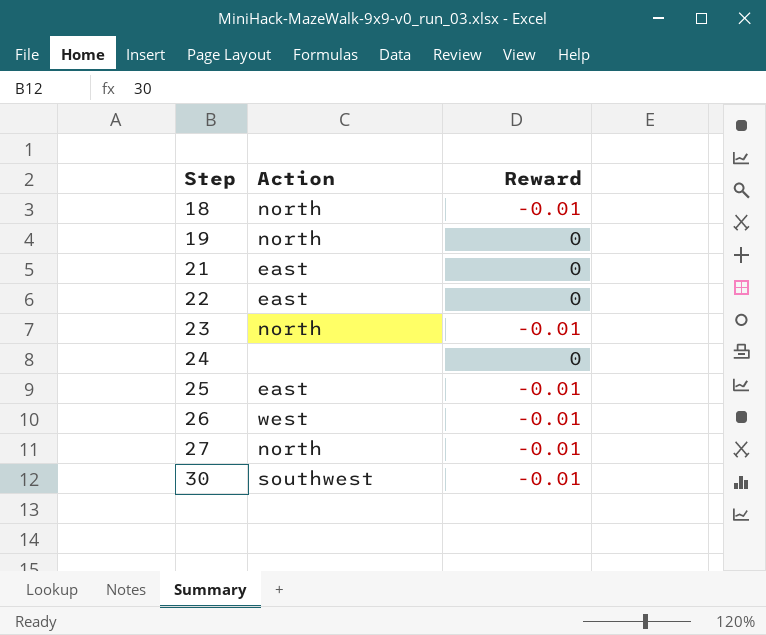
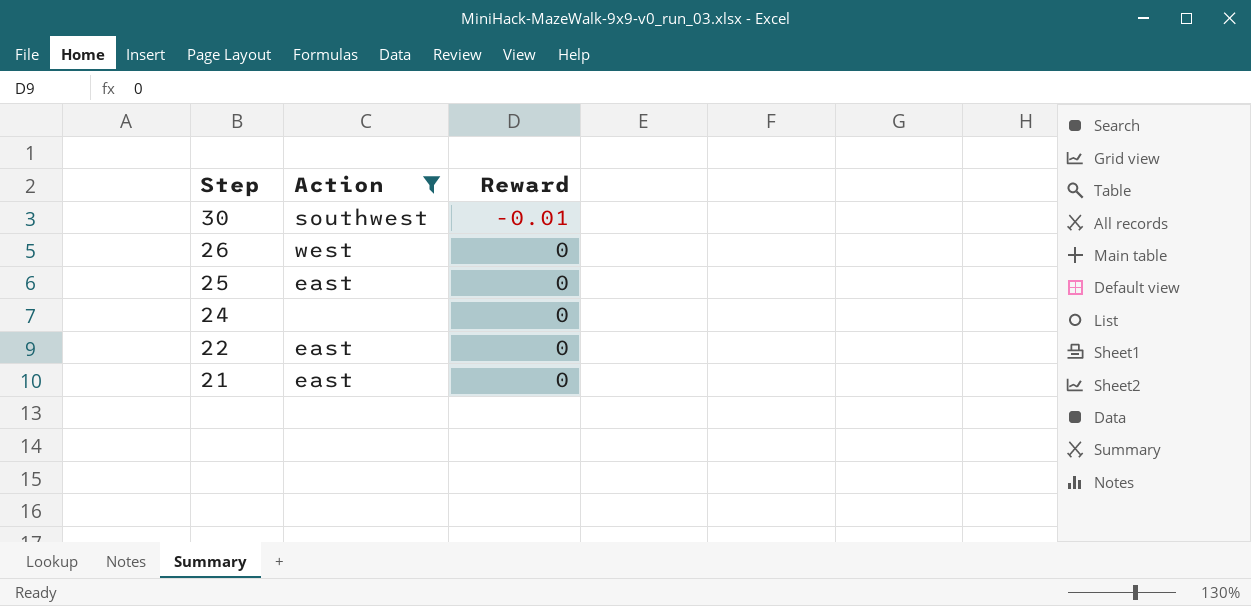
filter: none -> Action != north
row order: Step ascending -> Step descending
26 | Reward: -0.01 -> 0
25 | Reward: -0.01 -> 0

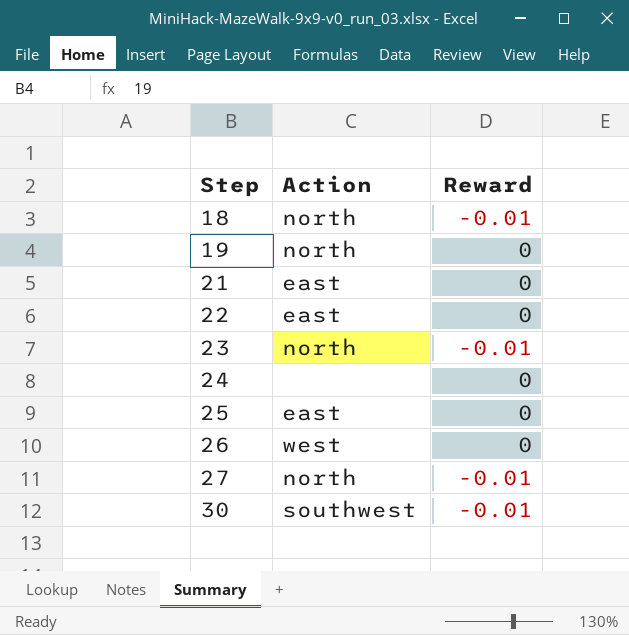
filter: Action != north -> none
row order: Step descending -> Step ascending

